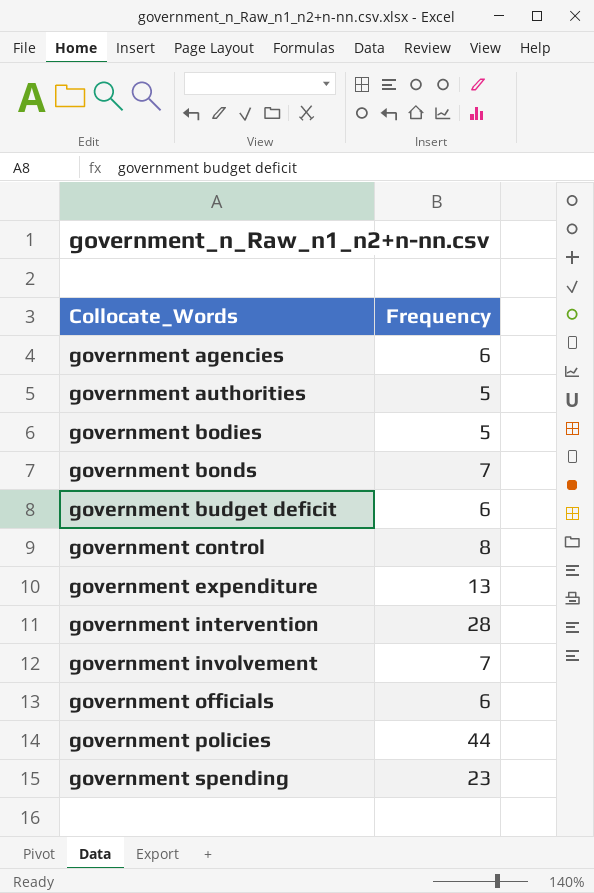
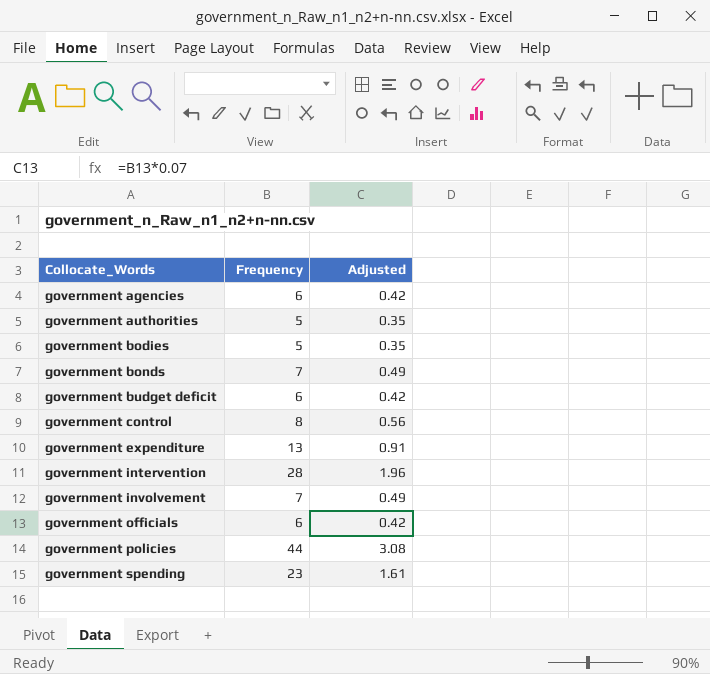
column Adjusted | formula: none -> [Frequency] * 0.07

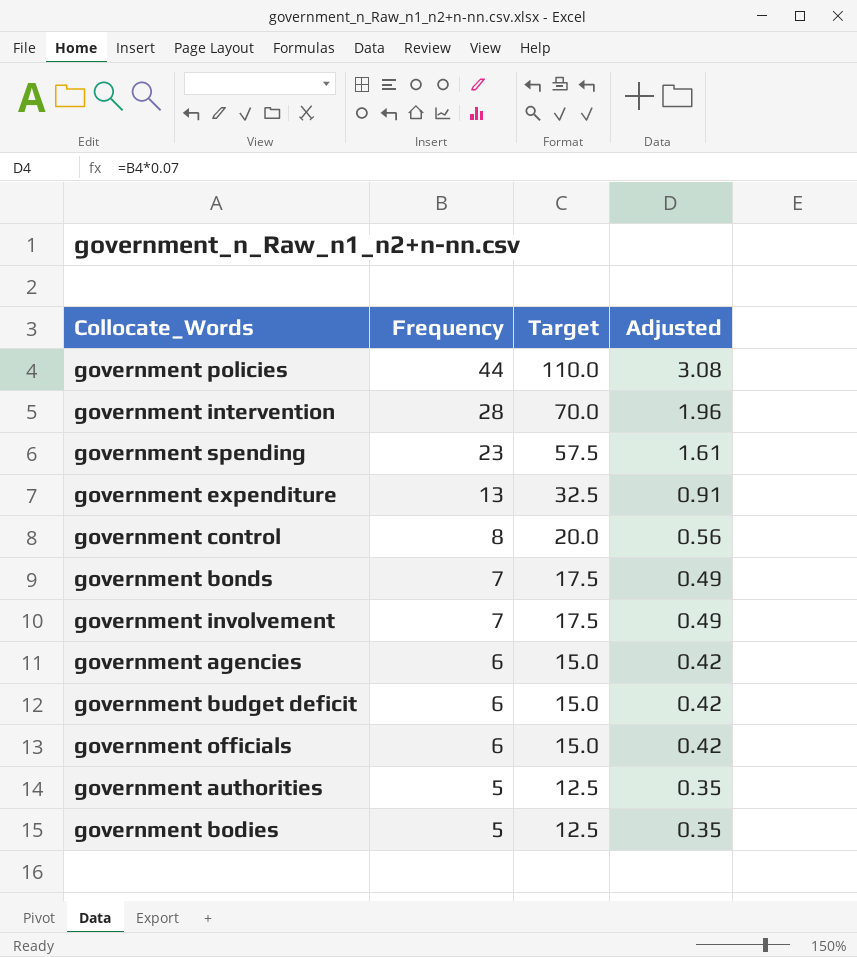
row order: Collocate_Words ascending -> Frequency descending
column Target | formula: none -> [Frequency] * 2.5

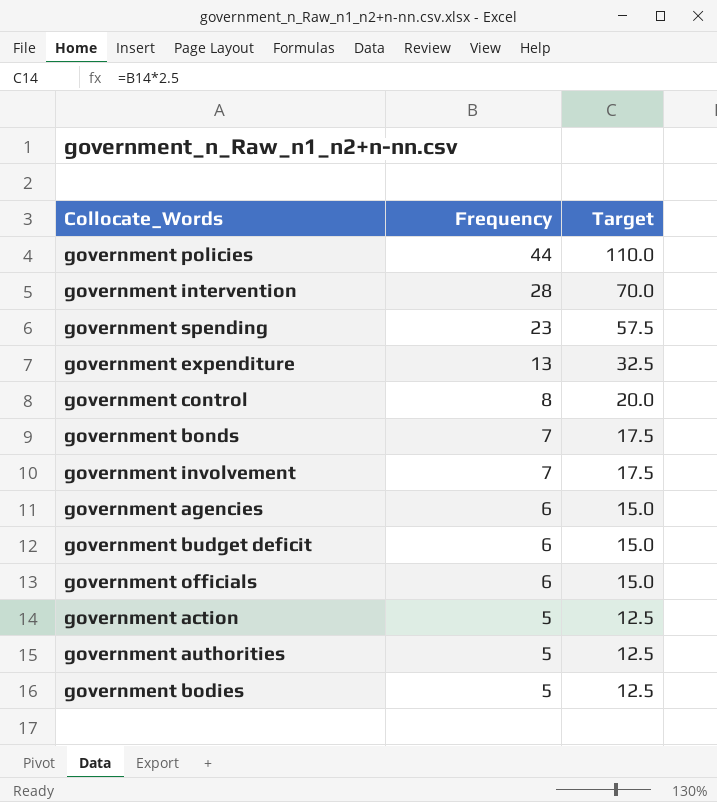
column Adjusted | formula: [Frequency] * 0.07 -> none
row government action: none -> 5 | 12.5

